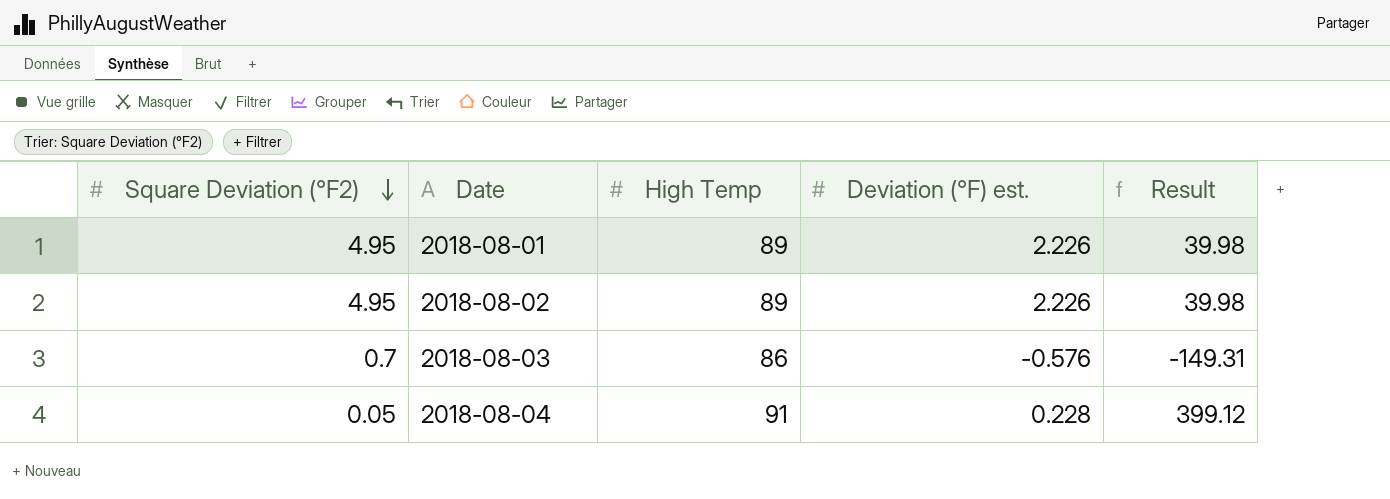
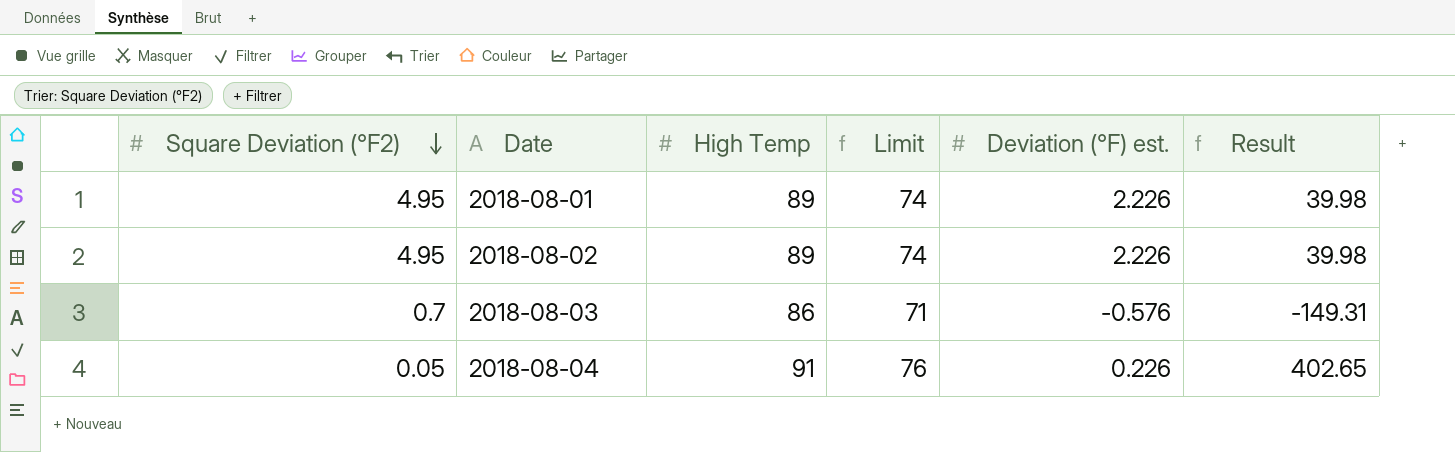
column Limit | formula: none -> [High Temp] - 15
2018-08-04 | Deviation (°F) est.: 0.228 -> 0.226
2018-08-04 | Result: 399.12 -> 402.65

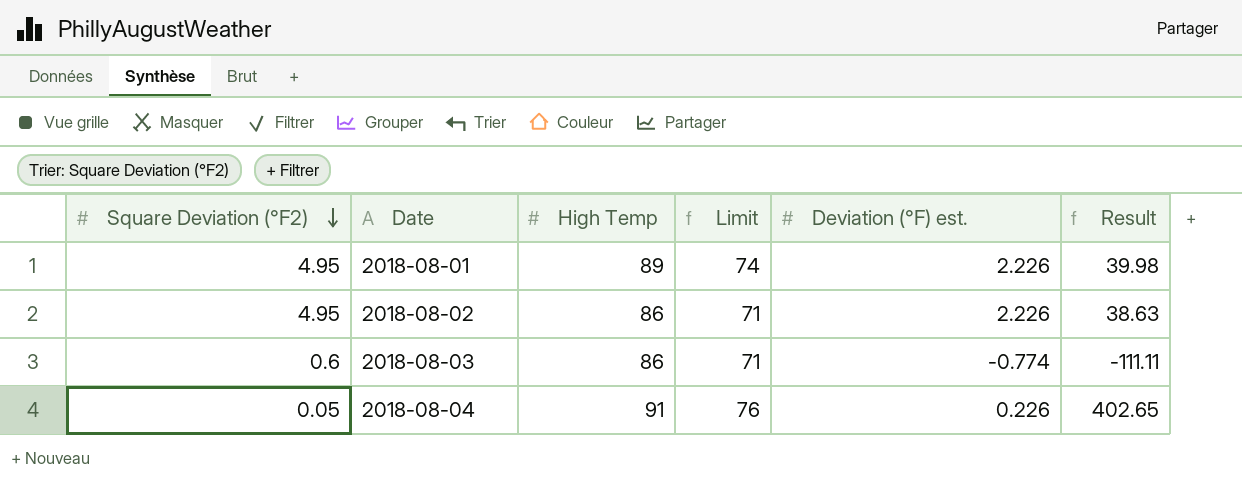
2018-08-02 | High Temp: 89 -> 86
2018-08-02 | Limit: 74 -> 71
2018-08-02 | Result: 39.98 -> 38.63
2018-08-03 | Square Deviation (°F2): 0.7 -> 0.6
2018-08-03 | Deviation (°F) est.: -0.576 -> -0.774
2018-08-03 | Result: -149.31 -> -111.11

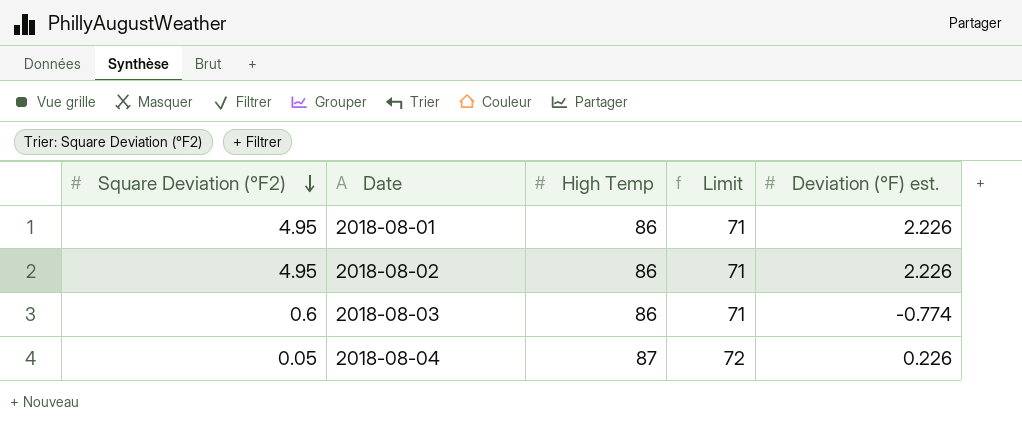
column Result | formula: [High Temp] / [Deviation (°F) est.] -> none
2018-08-01 | High Temp: 89 -> 86
2018-08-01 | Limit: 74 -> 71
2018-08-04 | High Temp: 91 -> 87
2018-08-04 | Limit: 76 -> 72

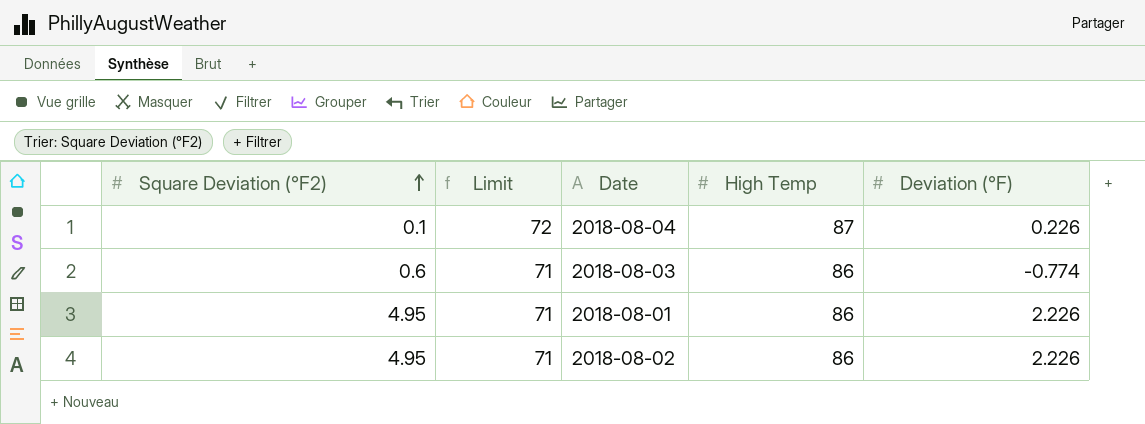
row order: Square Deviation (°F2) descending -> Square Deviation (°F2) ascending
column Limit | position: 4 -> 2
column name: Deviation (°F) est. -> Deviation (°F)
2018-08-04 | Square Deviation (°F2): 0.05 -> 0.1

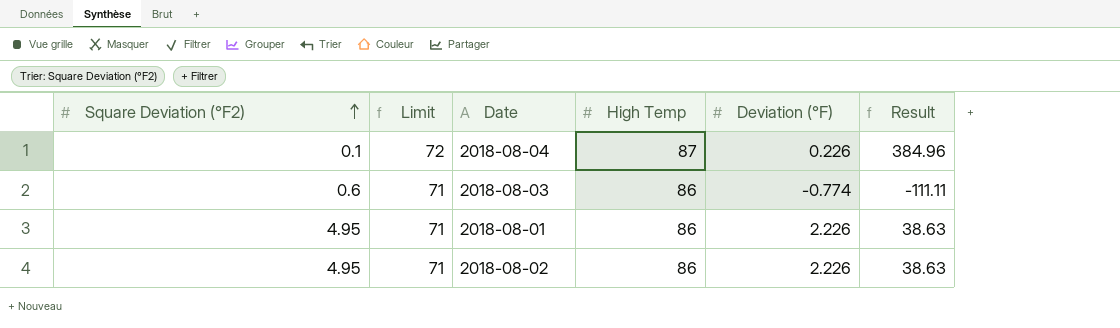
column Result | formula: none -> [High Temp] / [Deviation (°F)]

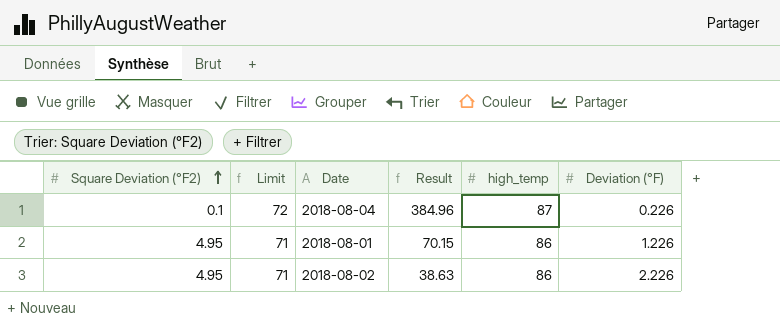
column Result | position: 6 -> 4
column name: High Temp -> high_temp
row 2018-08-03: 0.6 | 71 | 86 | -0.774 | -111.11 -> none
2018-08-01 | Result: 38.63 -> 70.15
2018-08-01 | Deviation (°F): 2.226 -> 1.226

